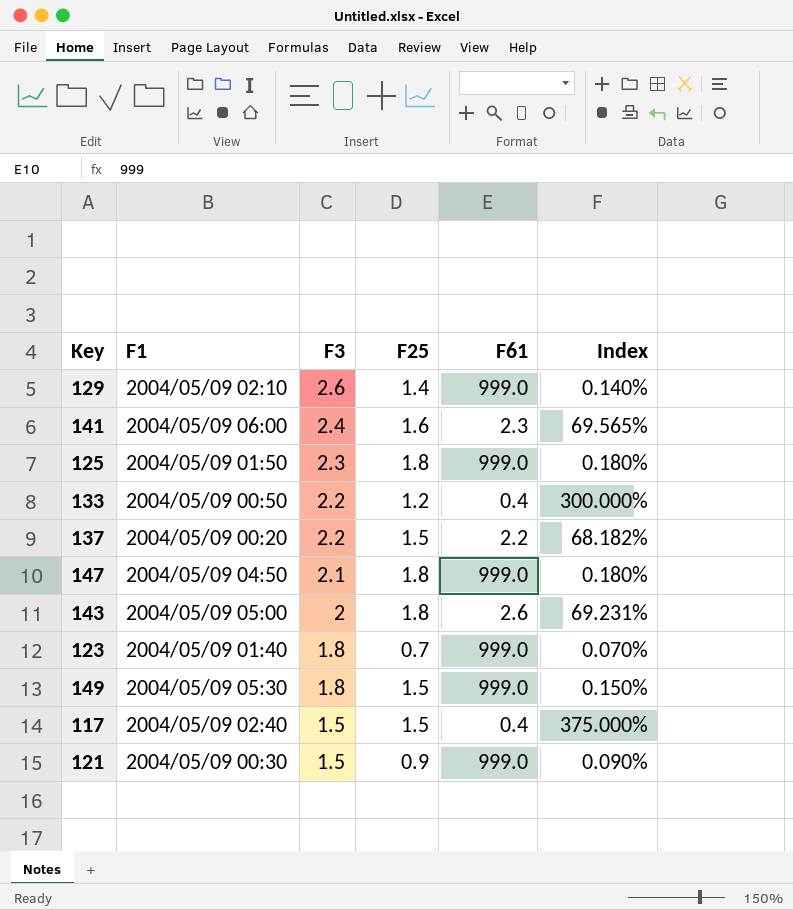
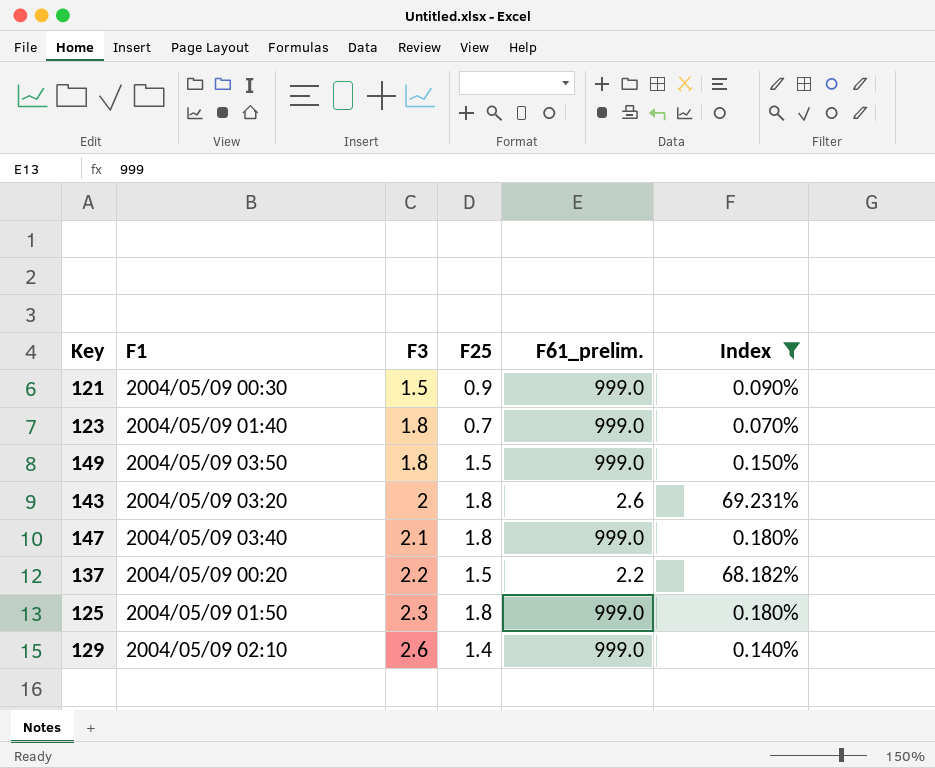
filter: none -> Index <= 69.231%
row order: F3 descending -> F3 ascending
column name: F61 -> F61_prelim.
149 | F1: 2004/05/09 05:30 -> 2004/05/09 03:50
143 | F1: 2004/05/09 05:00 -> 2004/05/09 03:20
147 | F1: 2004/05/09 04:50 -> 2004/05/09 03:40

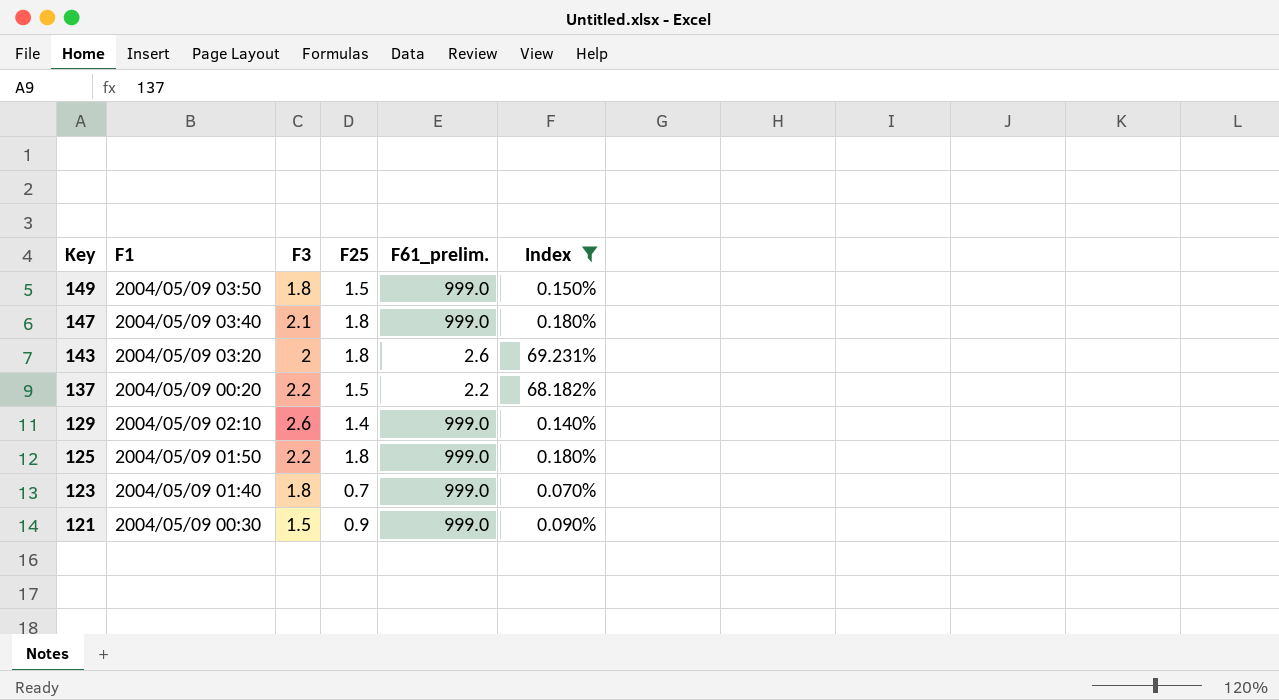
row order: F3 ascending -> Key descending
125 | F3: 2.3 -> 2.2

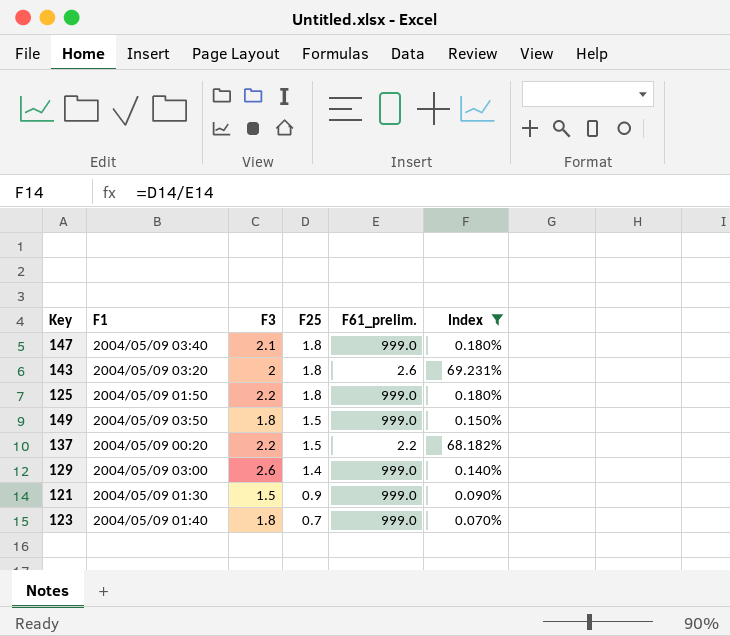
row order: Key descending -> F25 descending
129 | F1: 2004/05/09 02:10 -> 2004/05/09 03:00
121 | F1: 2004/05/09 00:30 -> 2004/05/09 01:30

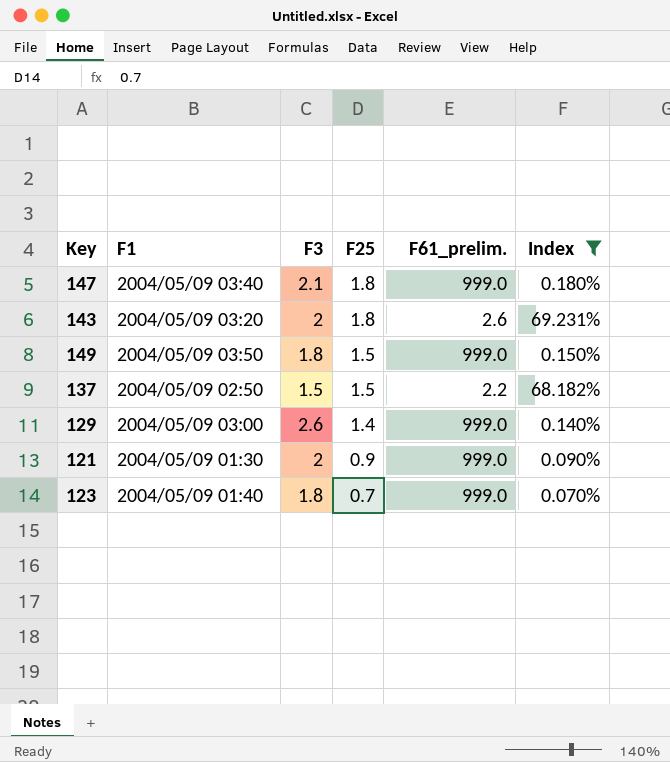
row 125: 2004/05/09 01:50 | 2.2 | 1.8 | 999.0 | 0.180% -> none
137 | F1: 2004/05/09 00:20 -> 2004/05/09 02:50
137 | F3: 2.2 -> 1.5
121 | F3: 1.5 -> 2

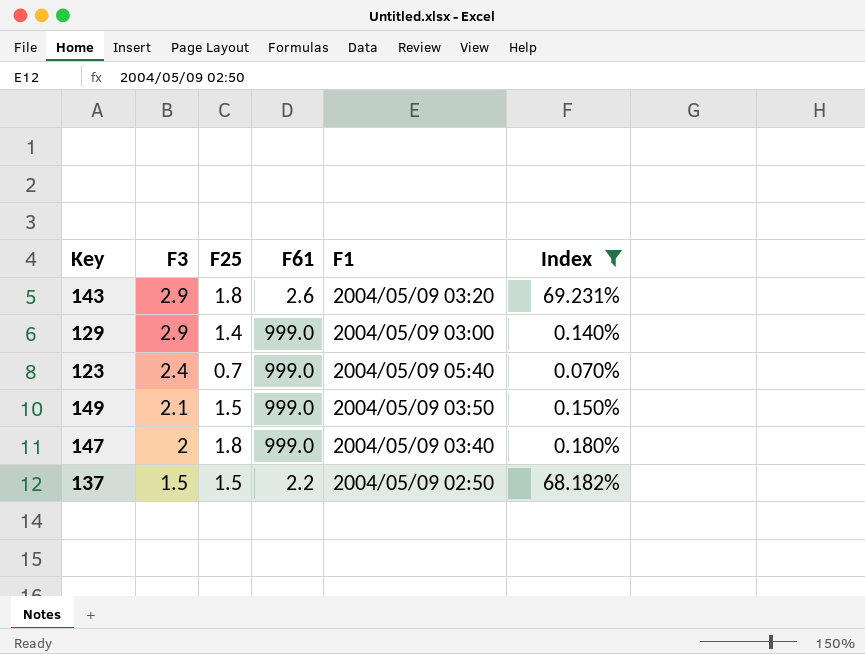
row order: F25 descending -> F3 descending
column name: F61_prelim. -> F61
column F1 | position: 2 -> 5
row 121: 2004/05/09 01:30 | 2 | 0.9 | 999.0 | 0.090% -> none
143 | F3: 2 -> 2.9
129 | F3: 2.6 -> 2.9
123 | F3: 1.8 -> 2.4
123 | F1: 2004/05/09 01:40 -> 2004/05/09 05:40
149 | F3: 1.8 -> 2.1
147 | F3: 2.1 -> 2

